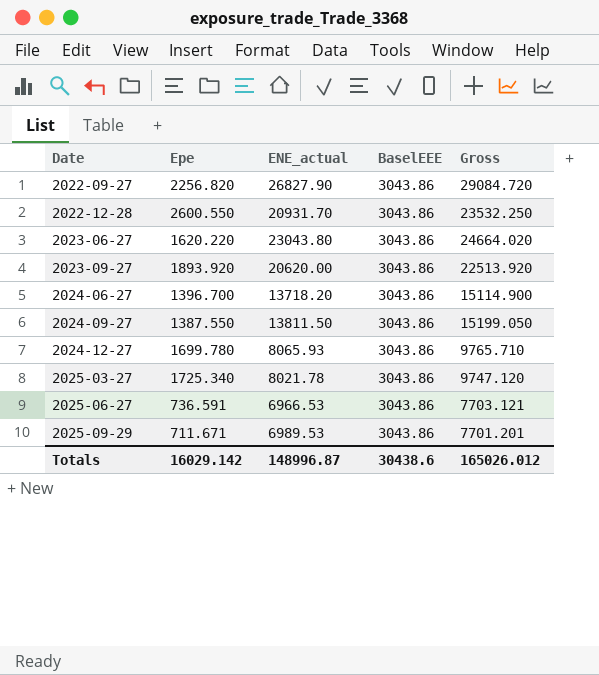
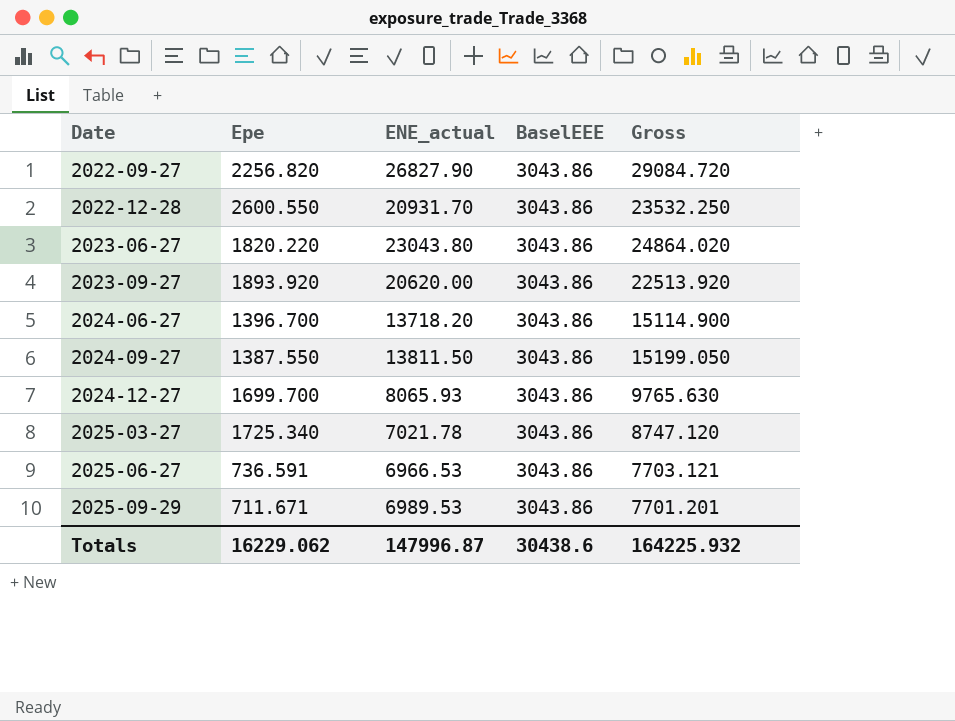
2023-06-27 | Epe: 1620.220 -> 1820.220
2023-06-27 | Gross: 24664.020 -> 24864.020
2024-12-27 | Epe: 1699.780 -> 1699.700
2024-12-27 | Gross: 9765.710 -> 9765.630
2025-03-27 | ENE_actual: 8021.78 -> 7021.78
2025-03-27 | Gross: 9747.120 -> 8747.120
Totals | Epe: 16029.142 -> 16229.062
Totals | ENE_actual: 148996.87 -> 147996.87
Totals | Gross: 165026.012 -> 164225.932

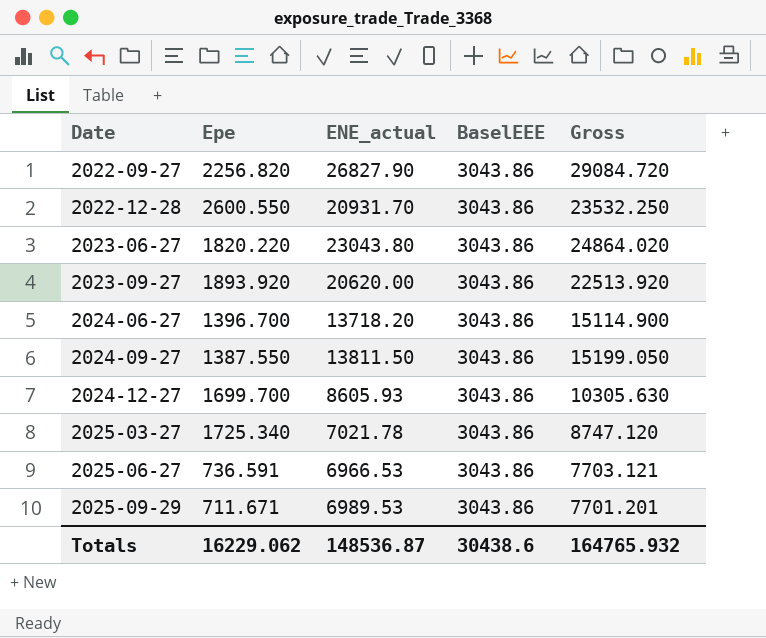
2024-12-27 | ENE_actual: 8065.93 -> 8605.93
2024-12-27 | Gross: 9765.630 -> 10305.630
Totals | ENE_actual: 147996.87 -> 148536.87
Totals | Gross: 164225.932 -> 164765.932

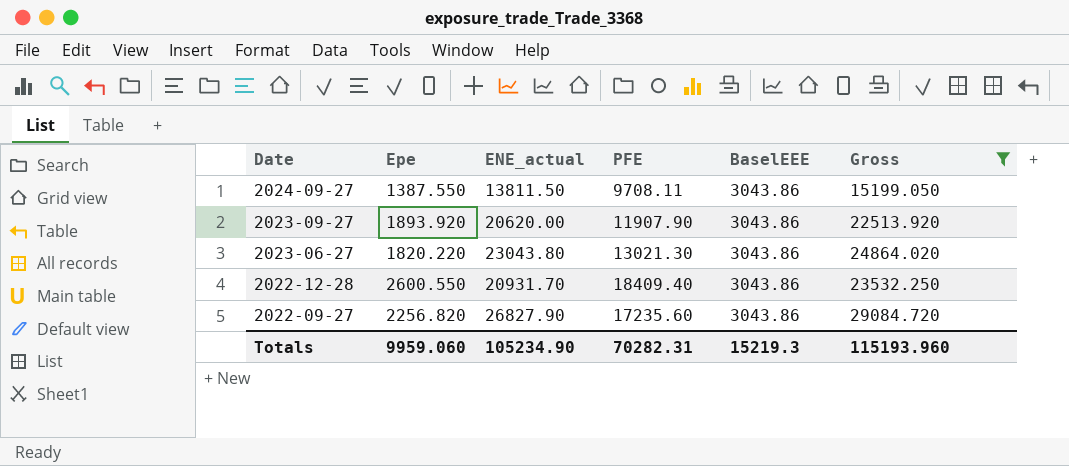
filter: none -> Gross >= 15199.050
row order: Date ascending -> Date descending
column PFE | position: none -> 4
Totals | Epe: 16229.062 -> 9959.060
Totals | ENE_actual: 148536.87 -> 105234.90
Totals | BaselEEE: 30438.6 -> 15219.3
Totals | Gross: 164765.932 -> 115193.960

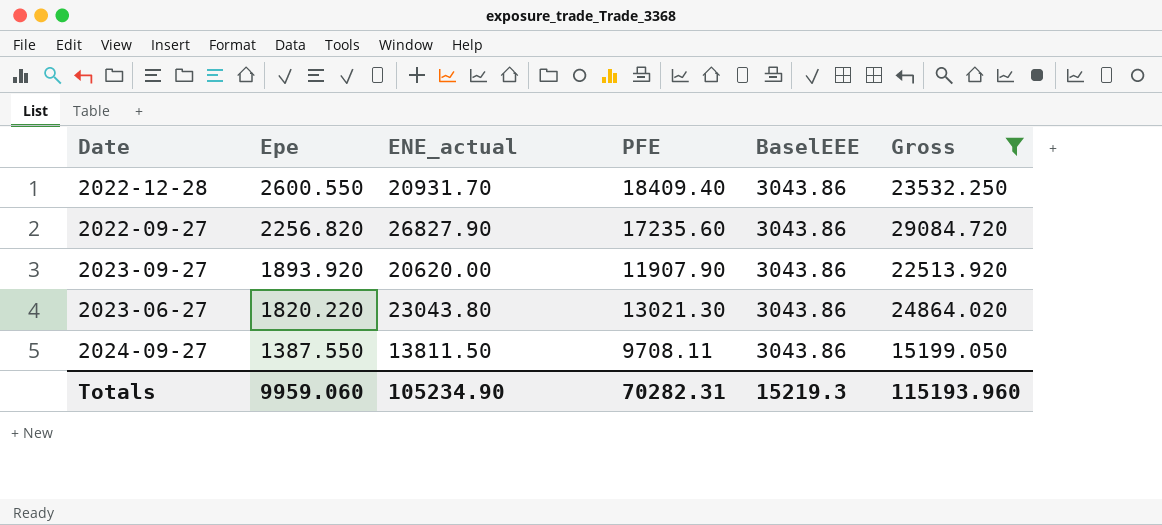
row order: Date descending -> Epe descending

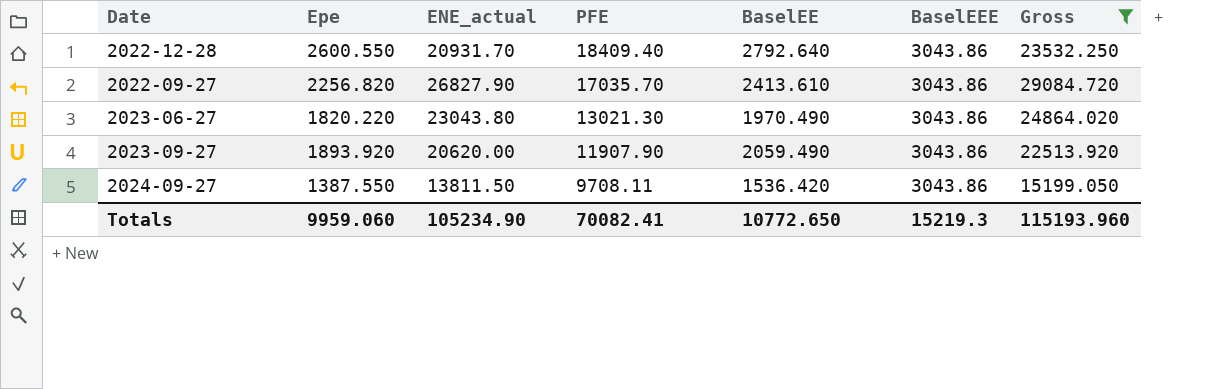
row order: Epe descending -> PFE descending
column BaselEE | position: none -> 5
2022-09-27 | PFE: 17235.60 -> 17035.70
Totals | PFE: 70282.31 -> 70082.41

